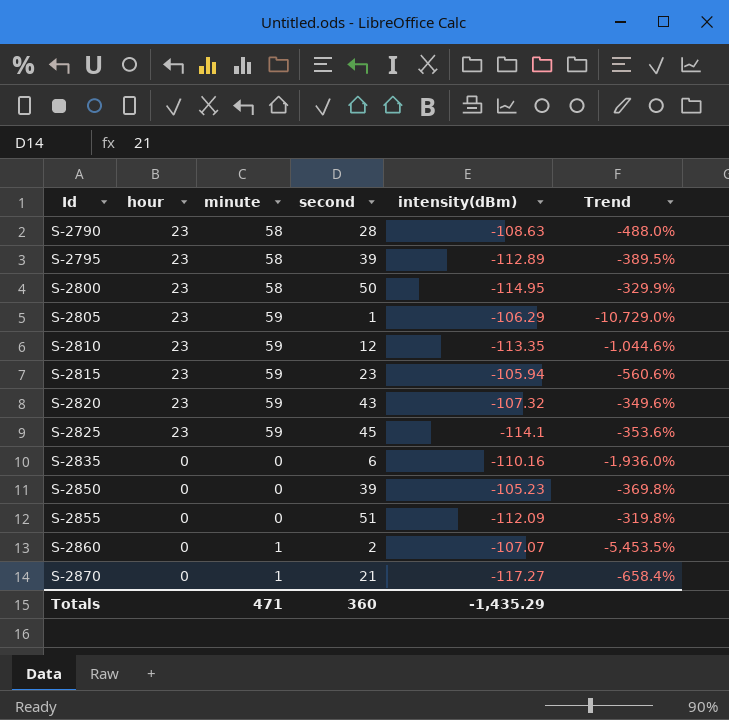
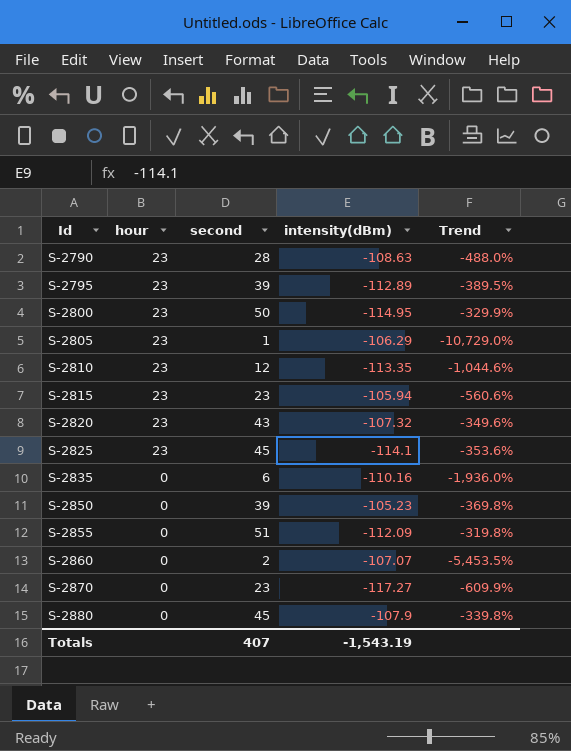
column minute | position: 3 -> none
S-2870 | second: 21 -> 23
S-2870 | Trend: -658.4% -> -609.9%
row S-2880: none -> 0 | 45 | -107.9 | -339.8%
Totals | second: 360 -> 407
Totals | intensity(dBm): -1,435.29 -> -1,543.19

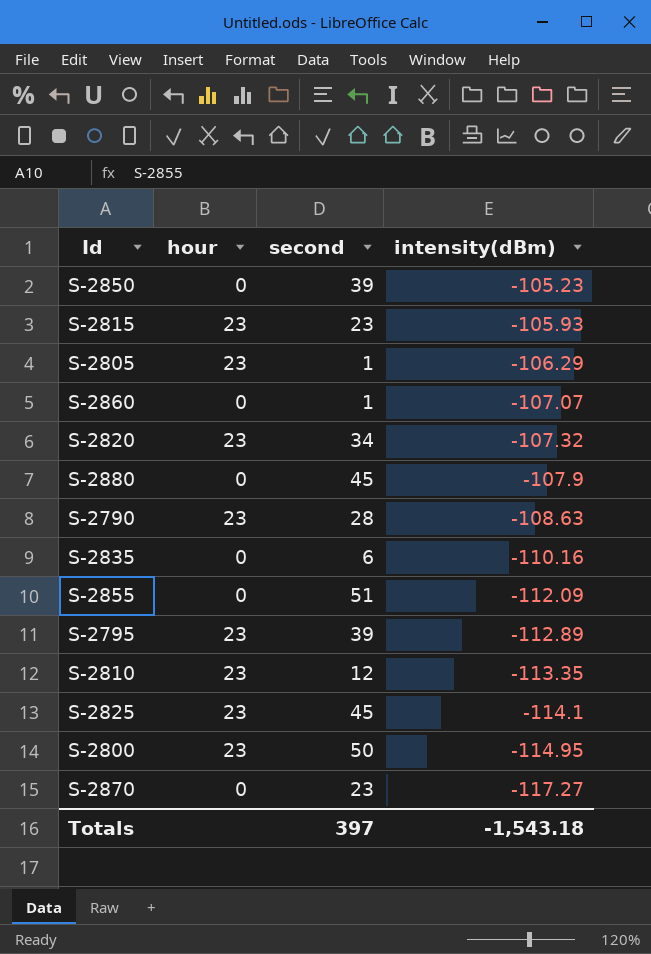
row order: Id ascending -> intensity(dBm) descending
column Trend | formula: ([intensity(dBm)] - [second]) / [second] -> none
S-2815 | intensity(dBm): -105.94 -> -105.93
S-2860 | second: 2 -> 1
S-2820 | second: 43 -> 34
Totals | second: 407 -> 397
Totals | intensity(dBm): -1,543.19 -> -1,543.18

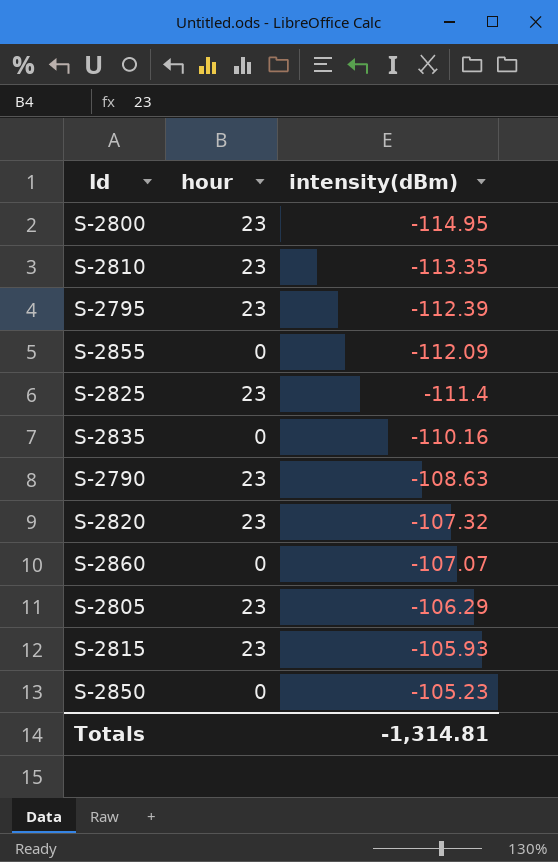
row order: intensity(dBm) descending -> intensity(dBm) ascending
column second | position: 3 -> none
row S-2880: 0 | 45 | -107.9 -> none
row S-2870: 0 | 23 | -117.27 -> none
S-2795 | intensity(dBm): -112.89 -> -112.39
S-2825 | intensity(dBm): -114.1 -> -111.4
Totals | intensity(dBm): -1,543.18 -> -1,314.81

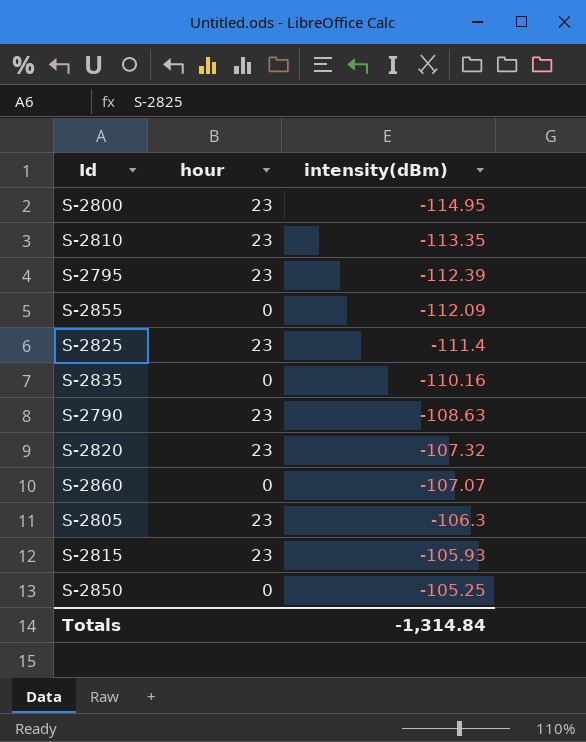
S-2805 | intensity(dBm): -106.29 -> -106.3
S-2850 | intensity(dBm): -105.23 -> -105.25
Totals | intensity(dBm): -1,314.81 -> -1,314.84

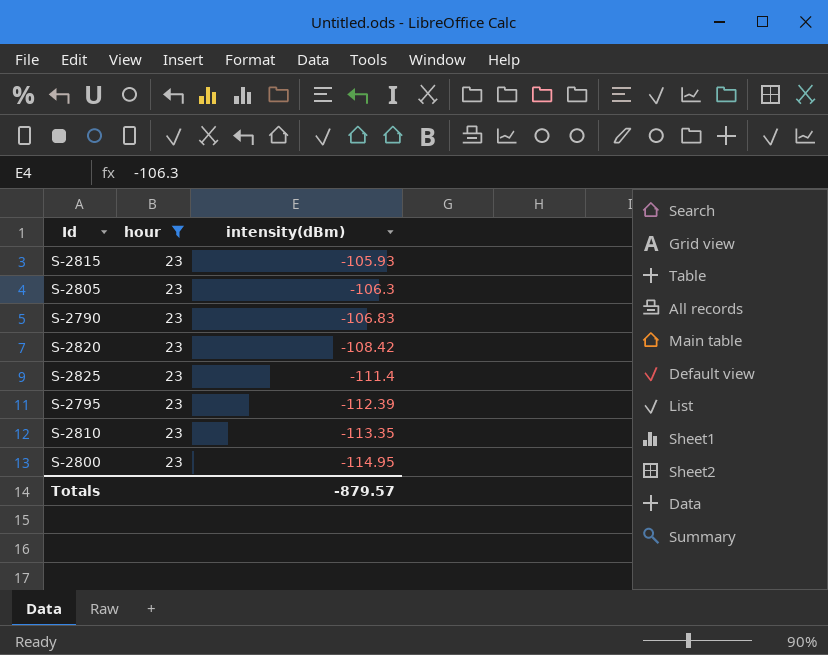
filter: none -> hour = 23
row order: intensity(dBm) ascending -> intensity(dBm) descending
S-2790 | intensity(dBm): -108.63 -> -106.83
S-2820 | intensity(dBm): -107.32 -> -108.42
Totals | intensity(dBm): -1,314.84 -> -879.57

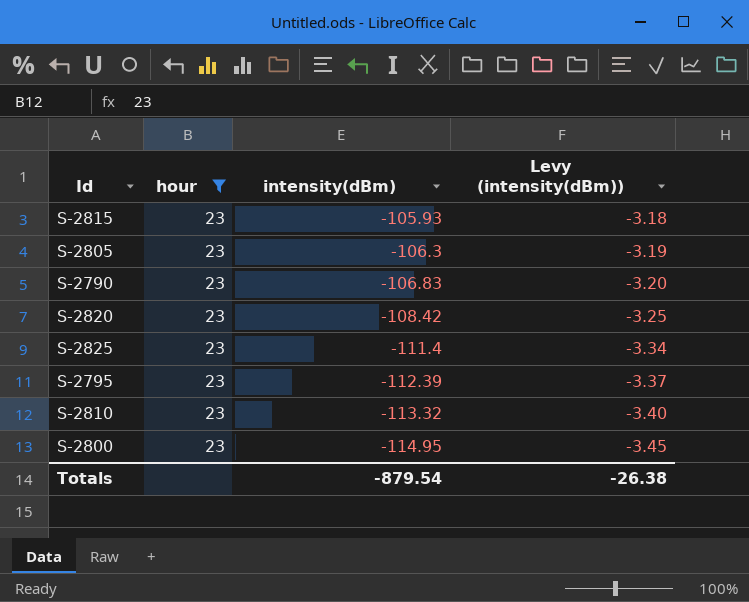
column Levy (intensity(dBm)) | formula: none -> [intensity(dBm)] * 0.03
S-2810 | intensity(dBm): -113.35 -> -113.32
Totals | intensity(dBm): -879.57 -> -879.54

